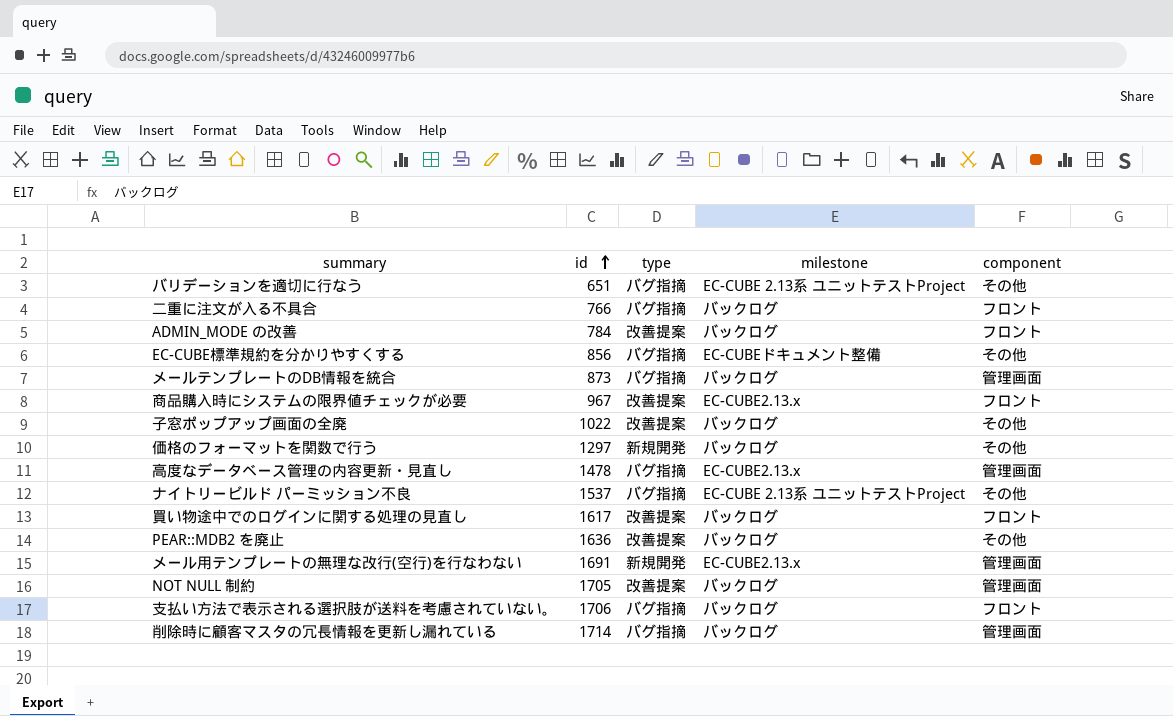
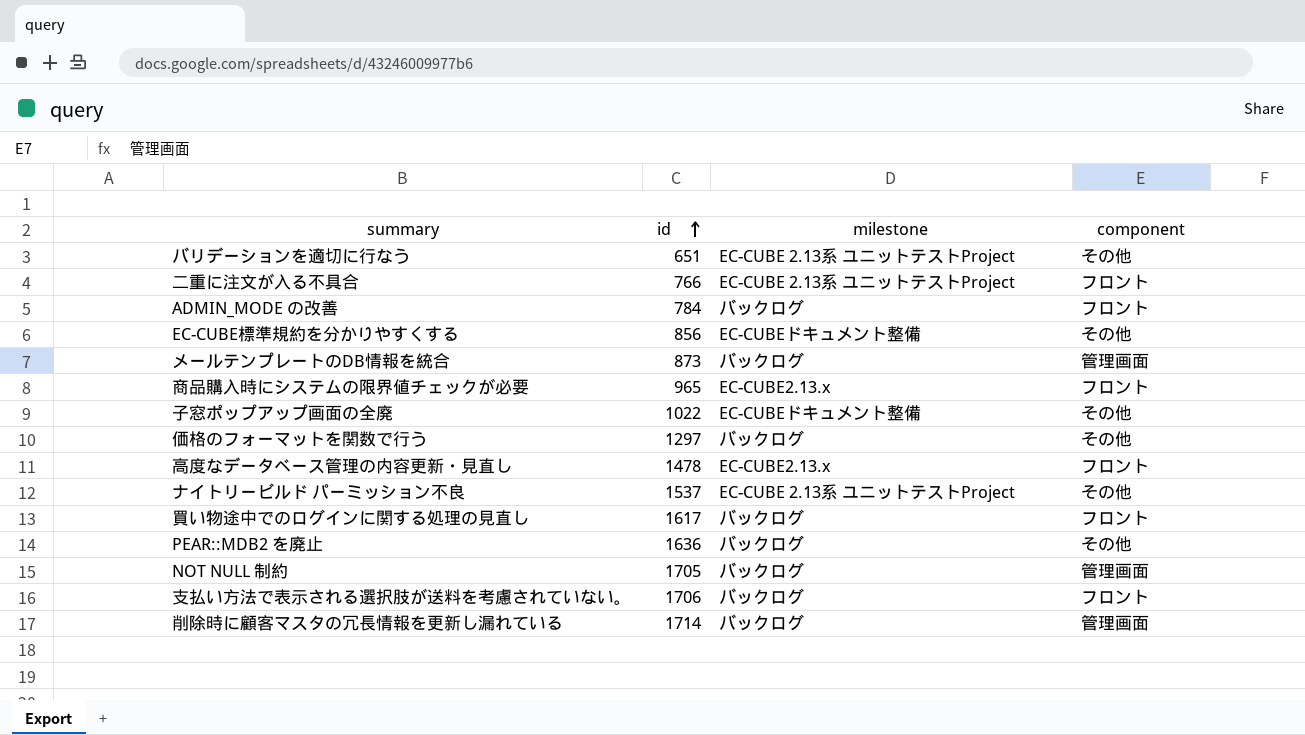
column type | position: 3 -> none
row メール用テンプレートの無理な改行(空行)を行なわない: 1691 | 新規開発 | EC-CUBE2.13.x | 管理画面 -> none
二重に注文が入る不具合 | milestone: バックログ -> EC-CUBE 2.13系 ユニットテストProject
商品購入時にシステムの限界値チェックが必要 | id: 967 -> 965
子窓ポップアップ画面の全廃 | milestone: バックログ -> EC-CUBEドキュメント整備
高度なデータベース管理の内容更新・見直し | component: 管理画面 -> フロント

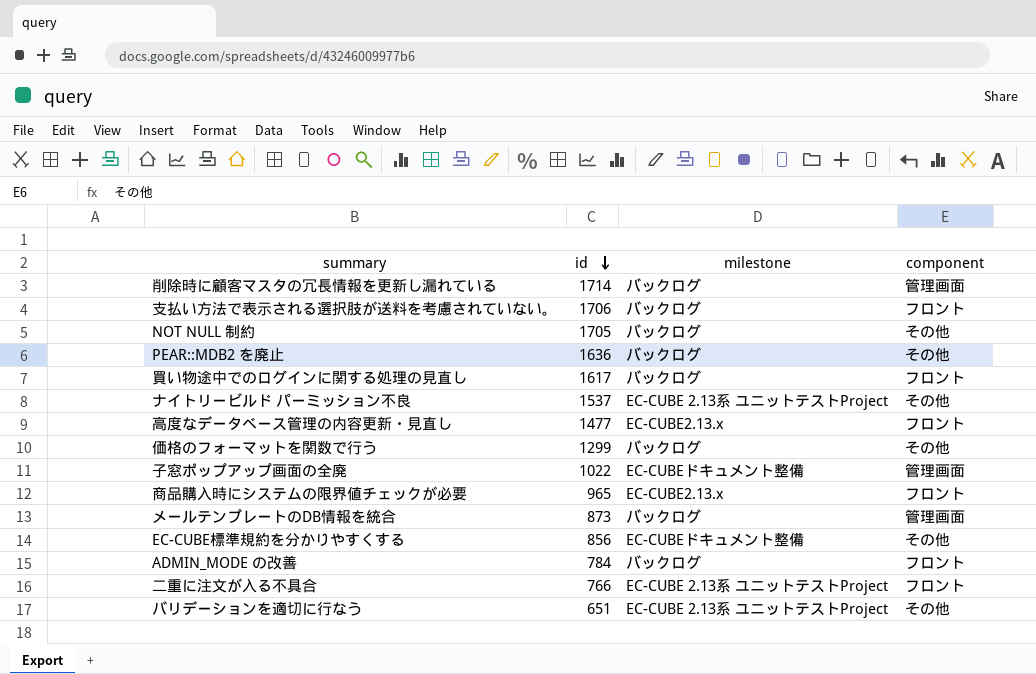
row order: id ascending -> id descending
NOT NULL 制約 | component: 管理画面 -> その他
高度なデータベース管理の内容更新・見直し | id: 1478 -> 1477
価格のフォーマットを関数で行う | id: 1297 -> 1299
子窓ポップアップ画面の全廃 | component: その他 -> 管理画面

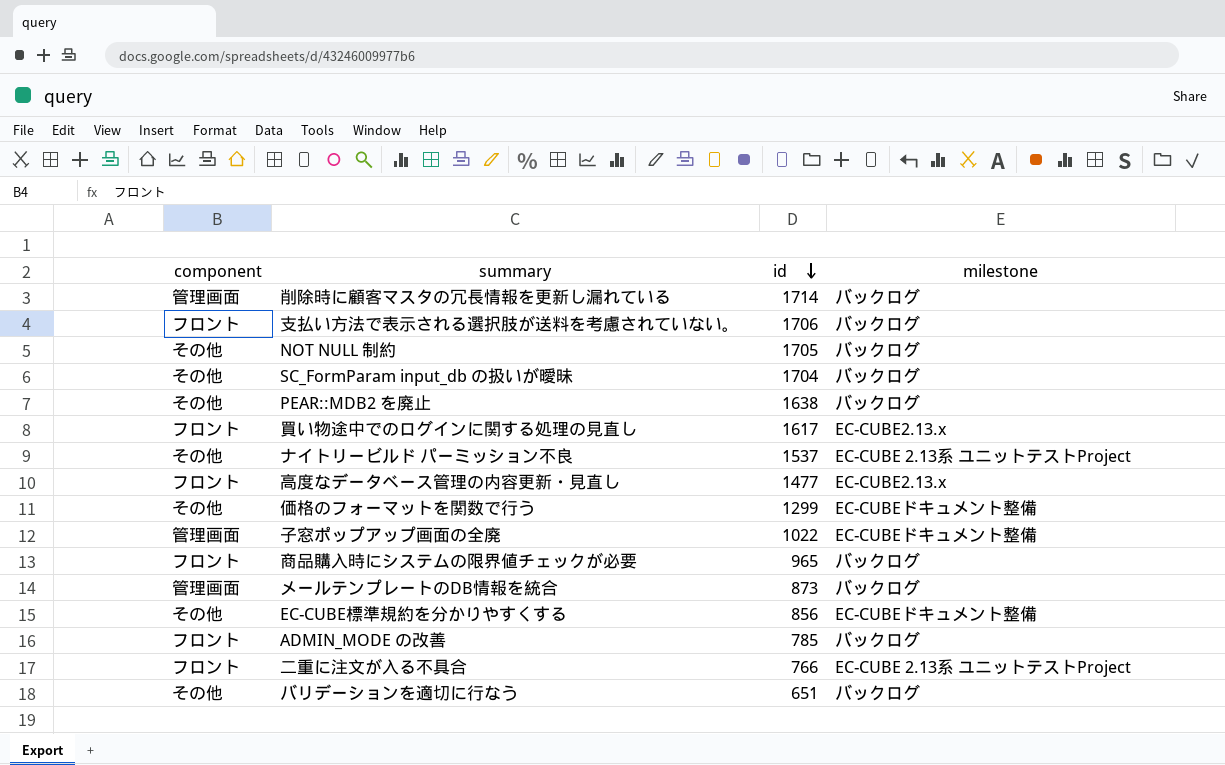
column component | position: 4 -> 1
row SC_FormParam input_db の扱いが曖昧: none -> その他 | 1704 | バックログ
PEAR::MDB2 を廃止 | id: 1636 -> 1638
買い物途中でのログインに関する処理の見直し | milestone: バックログ -> EC-CUBE2.13.x
価格のフォーマットを関数で行う | milestone: バックログ -> EC-CUBEドキュメント整備
商品購入時にシステムの限界値チェックが必要 | milestone: EC-CUBE2.13.x -> バックログ
ADMIN_MODE の改善 | id: 784 -> 785
バリデーションを適切に行なう | milestone: EC-CUBE 2.13系 ユニットテストProject -> バックログ

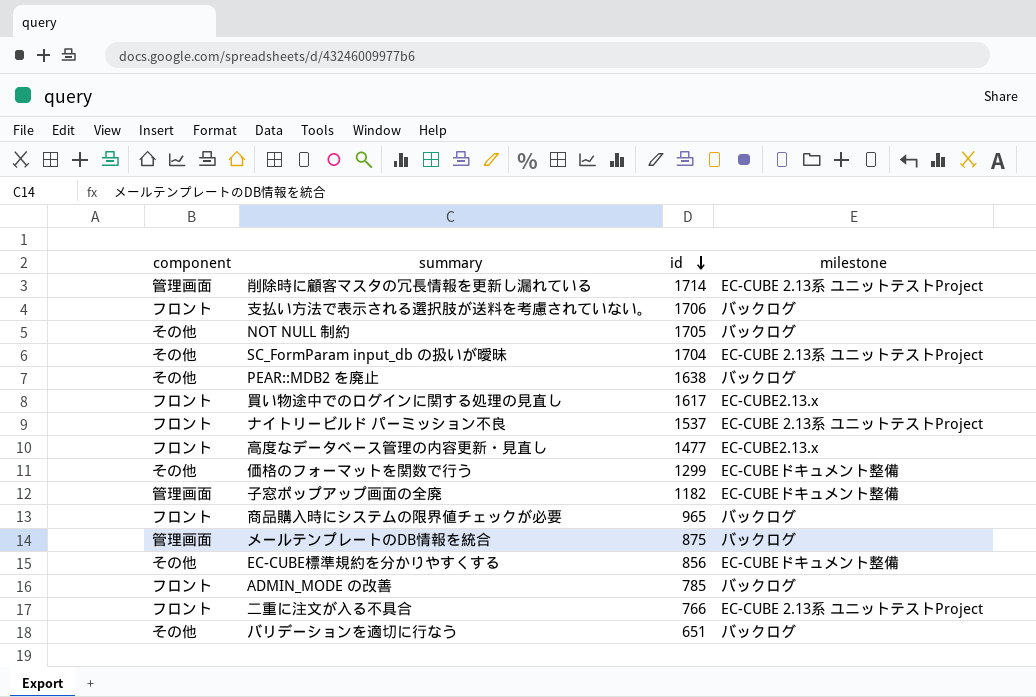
削除時に顧客マスタの冗長情報を更新し漏れている | milestone: バックログ -> EC-CUBE 2.13系 ユニットテストProject
SC_FormParam input_db の扱いが曖昧 | milestone: バックログ -> EC-CUBE 2.13系 ユニットテストProject
ナイトリービルド パーミッション不良 | component: その他 -> フロント
子窓ポップアップ画面の全廃 | id: 1022 -> 1182
メールテンプレートのDB情報を統合 | id: 873 -> 875

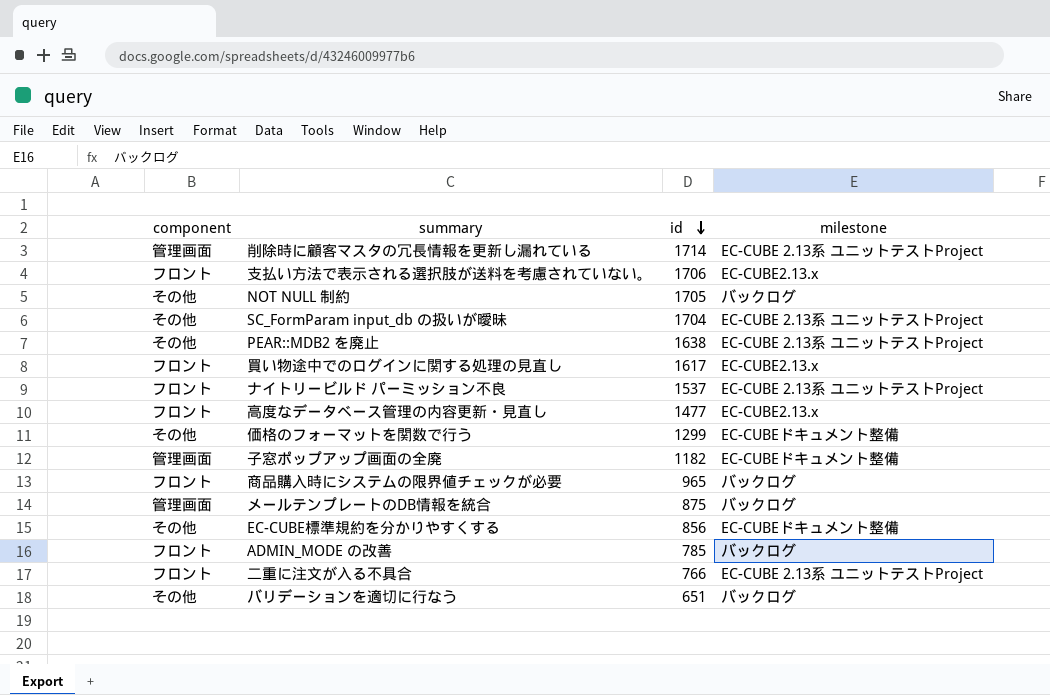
支払い方法で表示される選択肢が送料を考慮されていない。 | milestone: バックログ -> EC-CUBE2.13.x
PEAR::MDB2 を廃止 | milestone: バックログ -> EC-CUBE 2.13系 ユニットテストProject

